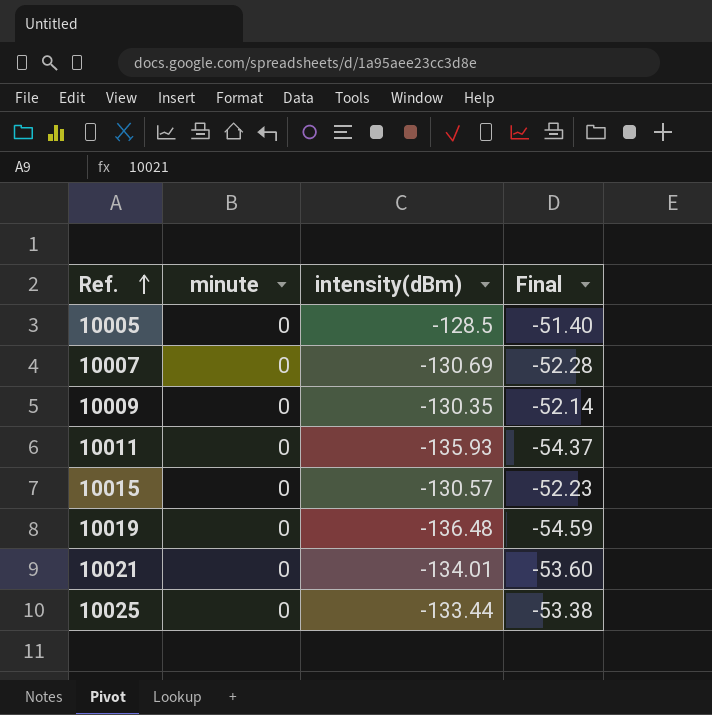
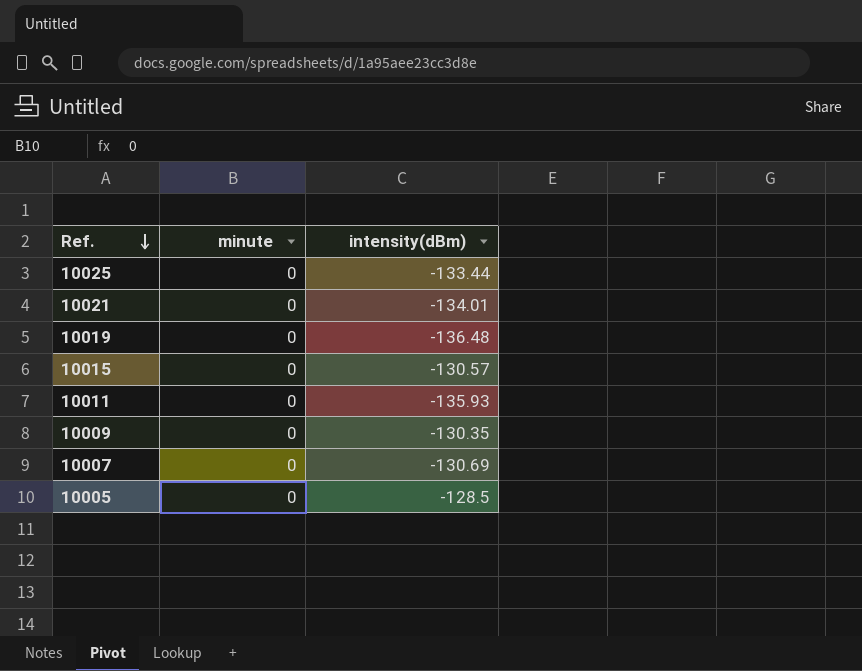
row order: Ref. ascending -> Ref. descending
column Final | formula: [intensity(dBm)] * 0.4 -> none

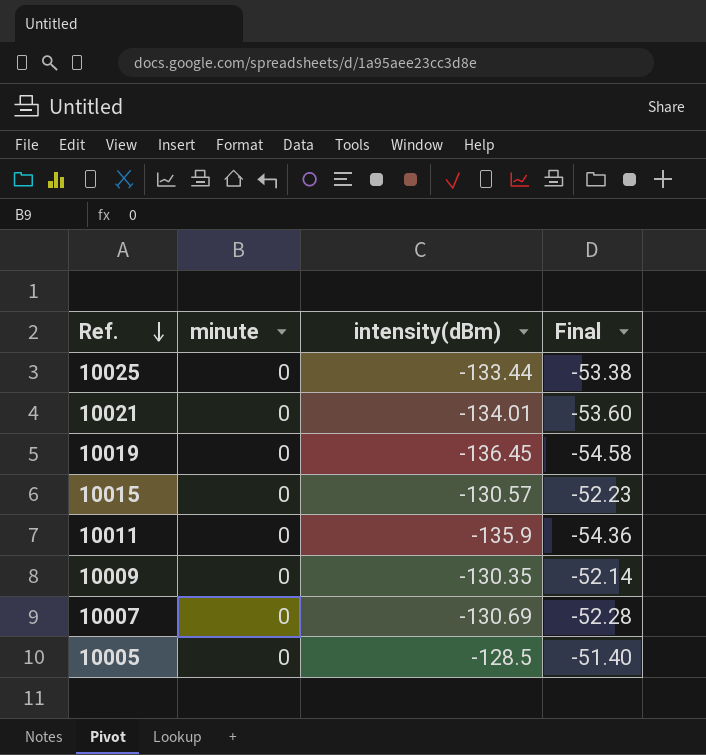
column Final | formula: none -> [intensity(dBm)] * 0.4
10019 | intensity(dBm): -136.48 -> -136.45
10011 | intensity(dBm): -135.93 -> -135.9

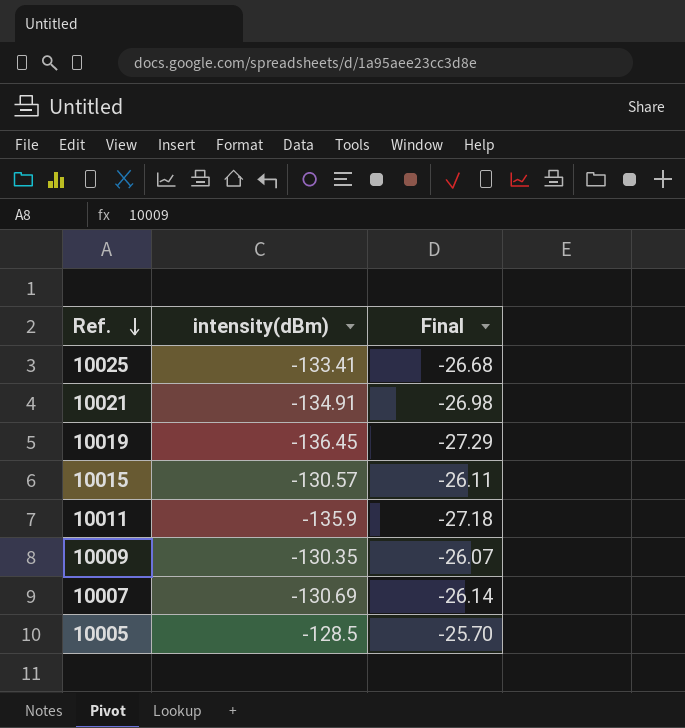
column minute | position: 2 -> none
column Final | formula: [intensity(dBm)] * 0.4 -> [intensity(dBm)] * 0.2
10025 | intensity(dBm): -133.44 -> -133.41
10021 | intensity(dBm): -134.01 -> -134.91

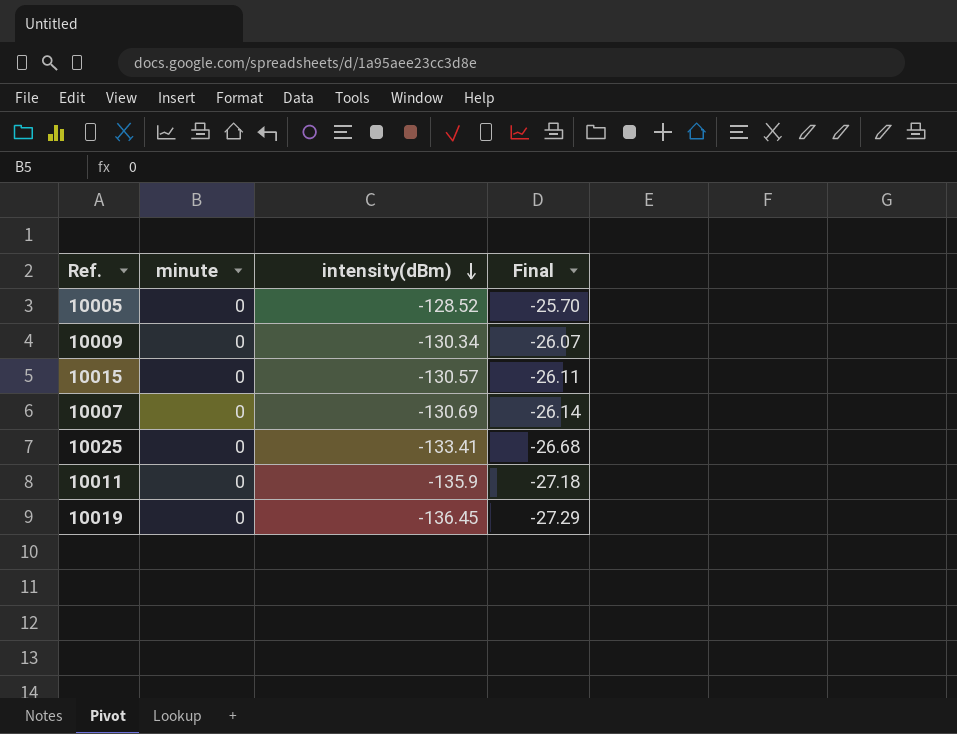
row order: Ref. descending -> intensity(dBm) descending
column minute | position: none -> 2
row 10021: -134.91 | -26.98 -> none
10005 | intensity(dBm): -128.5 -> -128.52
10009 | intensity(dBm): -130.35 -> -130.34

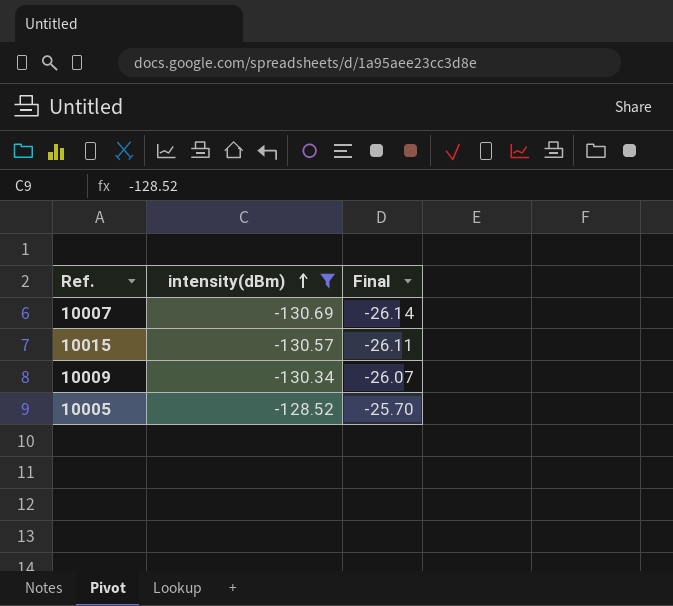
filter: none -> intensity(dBm) >= -130.69
row order: intensity(dBm) descending -> intensity(dBm) ascending
column minute | position: 2 -> none

